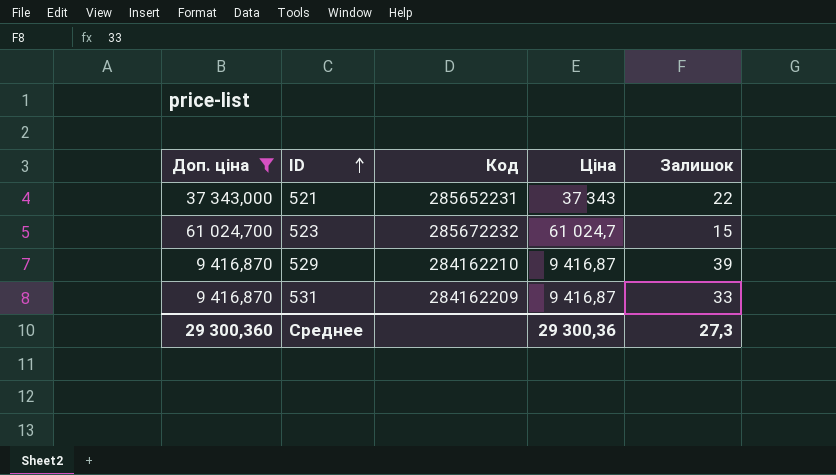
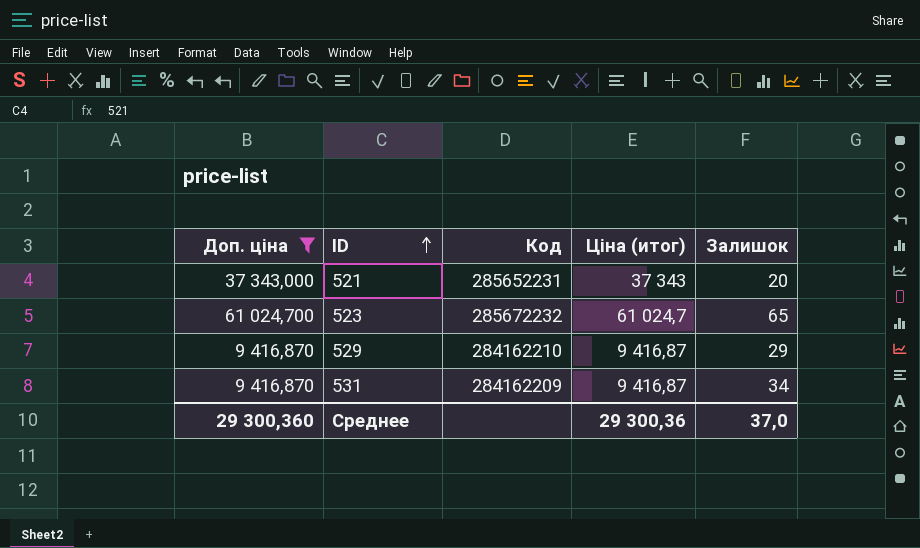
column name: Ціна -> Ціна (итог)
521 | Залишок: 22 -> 20
523 | Залишок: 15 -> 65
529 | Залишок: 39 -> 29
531 | Залишок: 33 -> 34
Среднее | Залишок: 27,3 -> 37,0

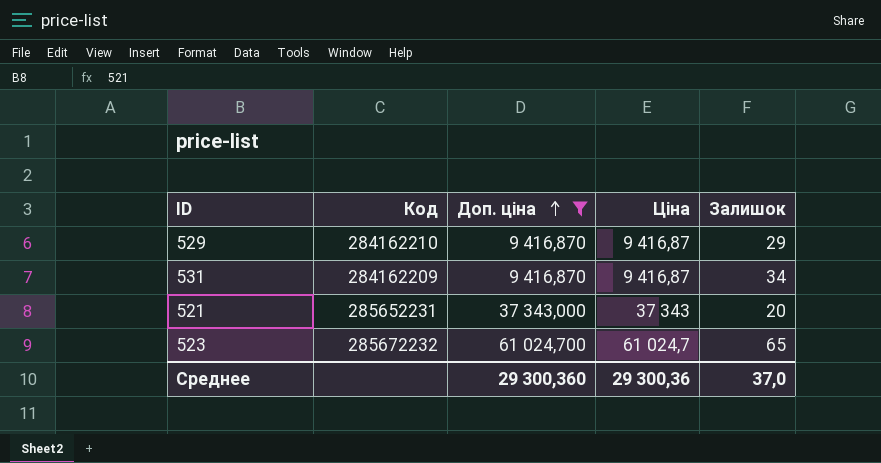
row order: ID ascending -> Доп. ціна ascending
column Доп. ціна | position: 1 -> 3
column name: Ціна (итог) -> Ціна

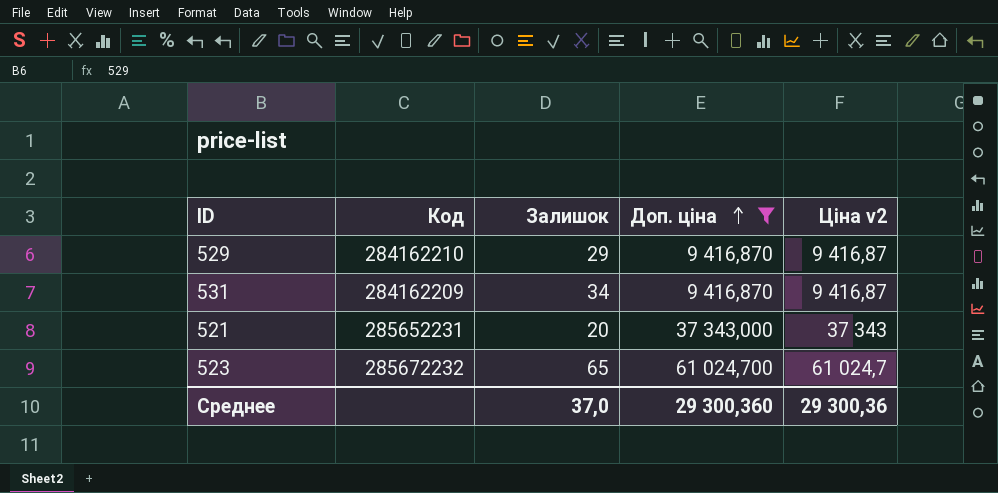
column Залишок | position: 5 -> 3
column name: Ціна -> Ціна v2

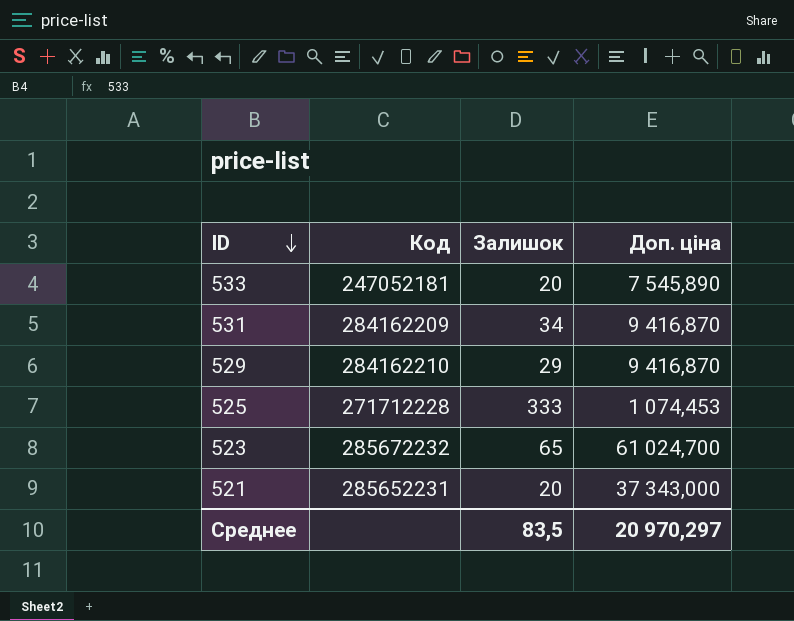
filter: Доп. ціна >= 9 416,870 -> none
row order: Доп. ціна ascending -> ID descending
column Ціна v2 | position: 5 -> none
Среднее | Залишок: 37,0 -> 83,5
Среднее | Доп. ціна: 29 300,360 -> 20 970,297

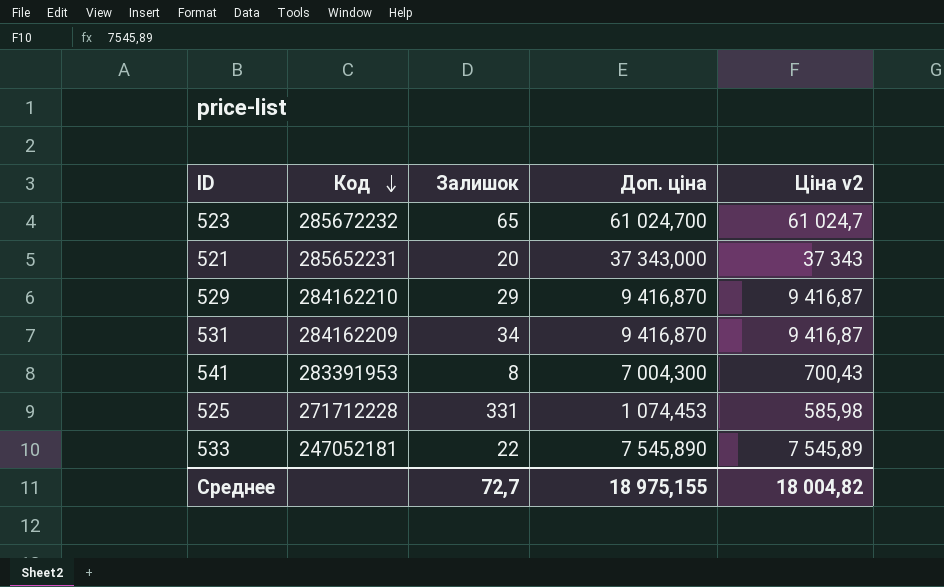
row order: ID descending -> Код descending
column Ціна v2 | position: none -> 5
row 541: none -> 283391953 | 8 | 7 004,300 | 700,43
525 | Залишок: 333 -> 331
533 | Залишок: 20 -> 22
Среднее | Залишок: 83,5 -> 72,7
Среднее | Доп. ціна: 20 970,297 -> 18 975,155

